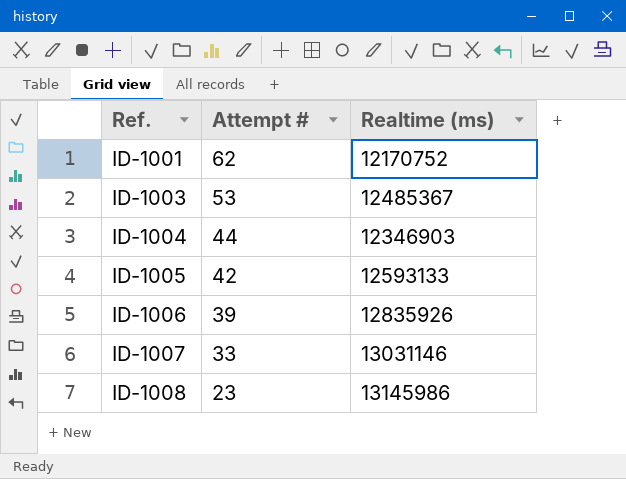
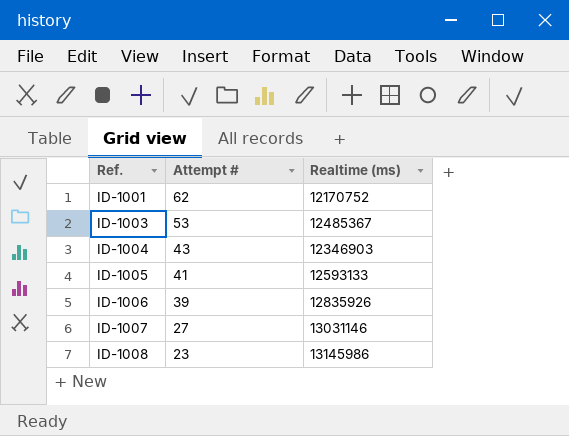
ID-1004 | Attempt #: 44 -> 43
ID-1005 | Attempt #: 42 -> 41
ID-1007 | Attempt #: 33 -> 27

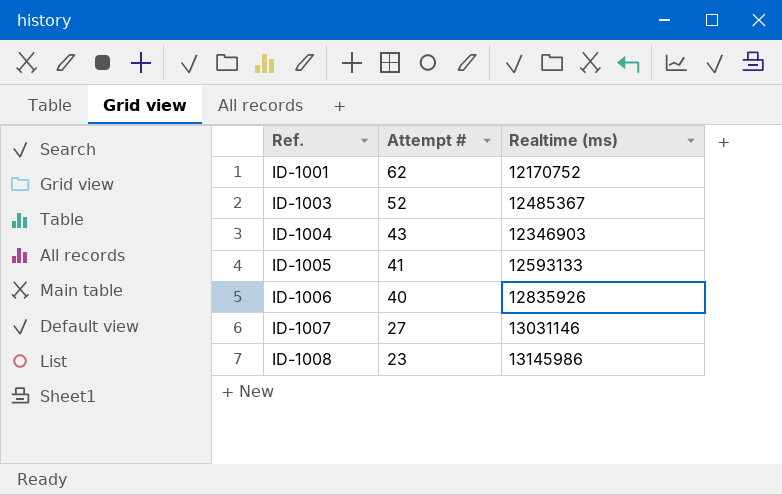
ID-1003 | Attempt #: 53 -> 52
ID-1006 | Attempt #: 39 -> 40

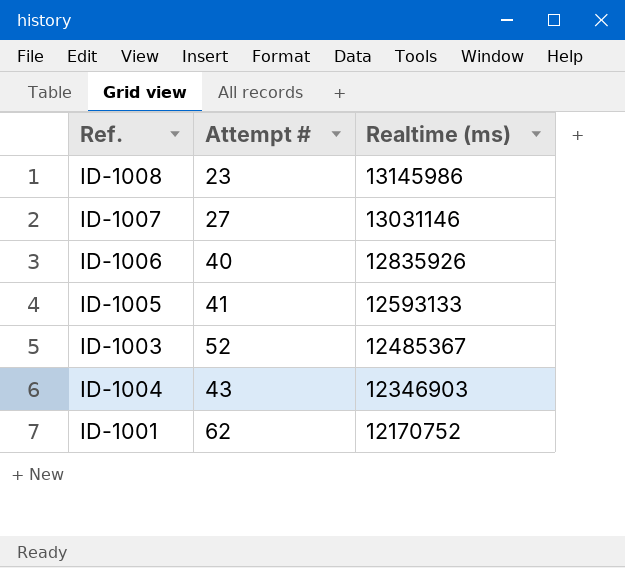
row order: Ref. ascending -> Realtime (ms) descending

